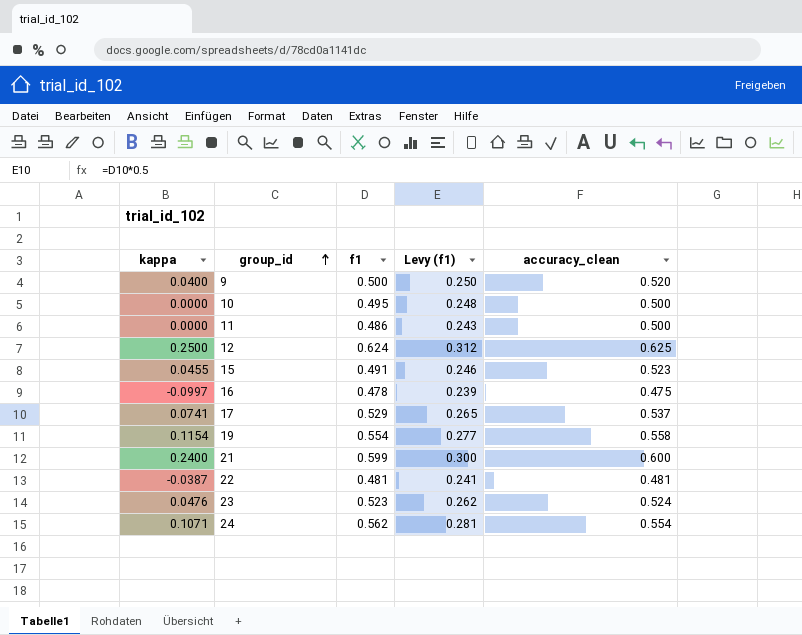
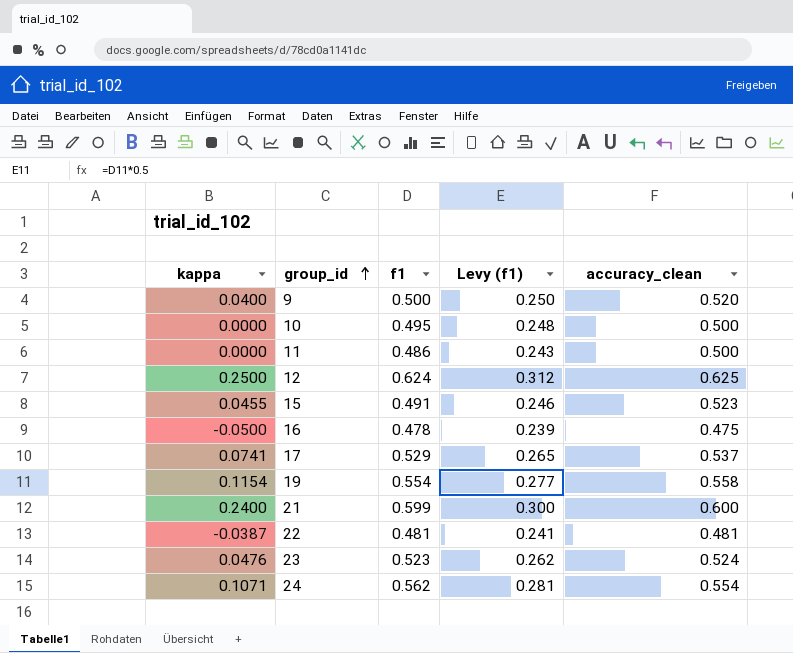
16 | kappa: -0.0997 -> -0.0500

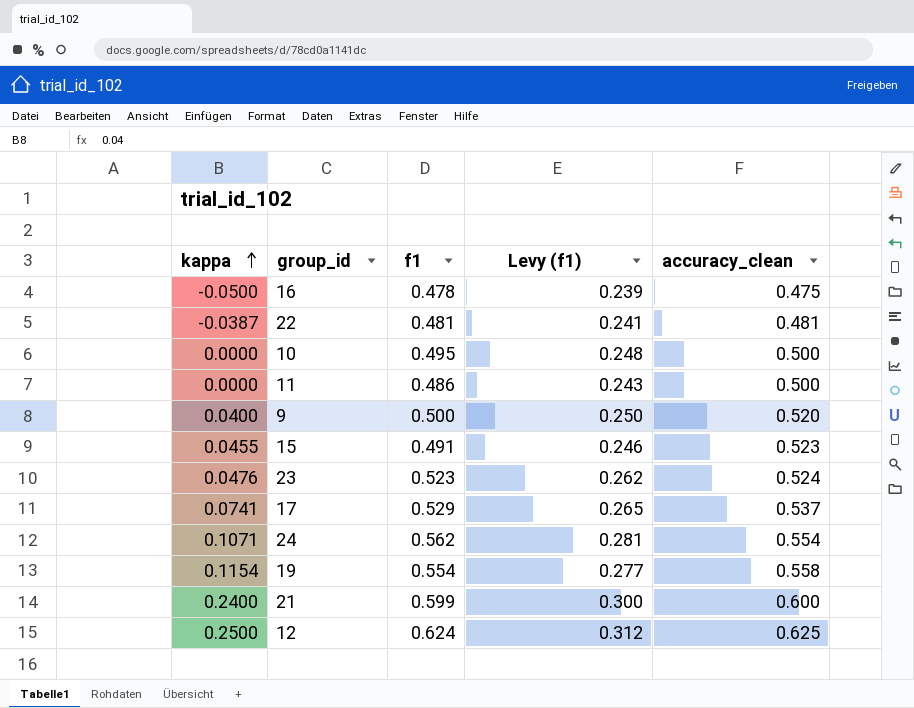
row order: group_id ascending -> kappa ascending

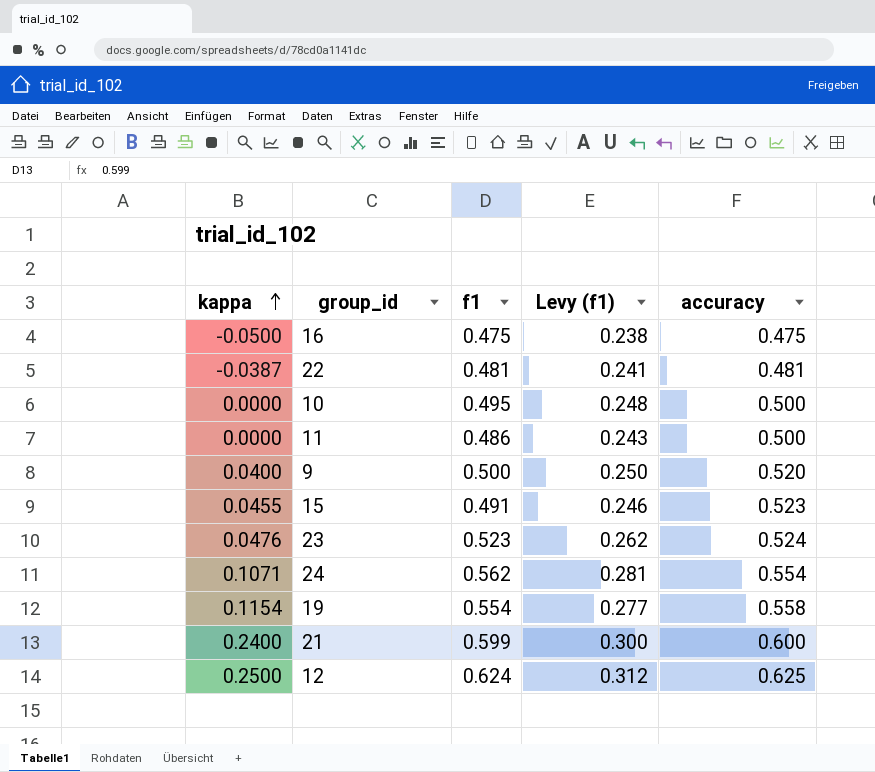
column name: accuracy_clean -> accuracy
row 17: 0.0741 | 0.529 | 0.265 | 0.537 -> none
16 | f1: 0.478 -> 0.475
16 | Levy (f1): 0.239 -> 0.238

